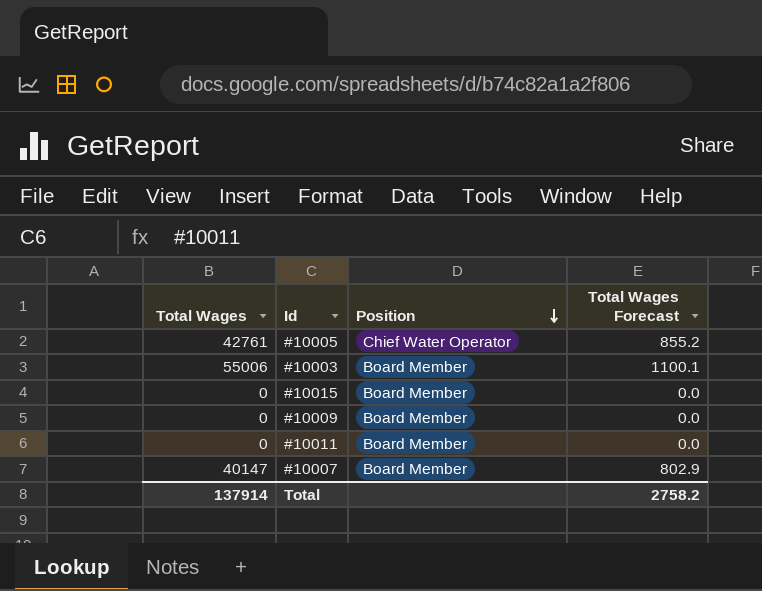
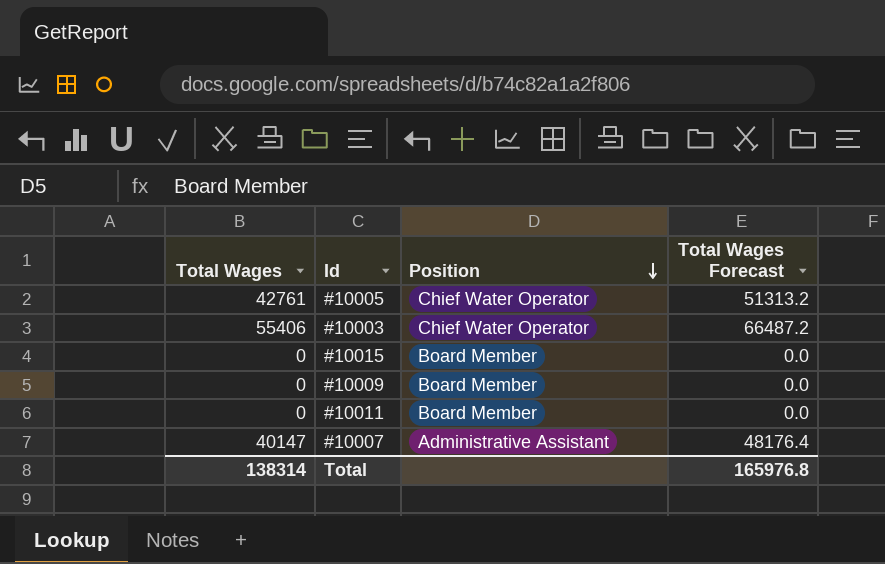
column Total Wages Forecast | formula: [Total Wages] * 0.02 -> [Total Wages] * 1.2
#10003 | Total Wages: 55006 -> 55406
#10003 | Position: Board Member -> Chief Water Operator
#10007 | Position: Board Member -> Administrative Assistant
Total | Total Wages: 137914 -> 138314
Total | Total Wages Forecast: 2758.2 -> 165976.8

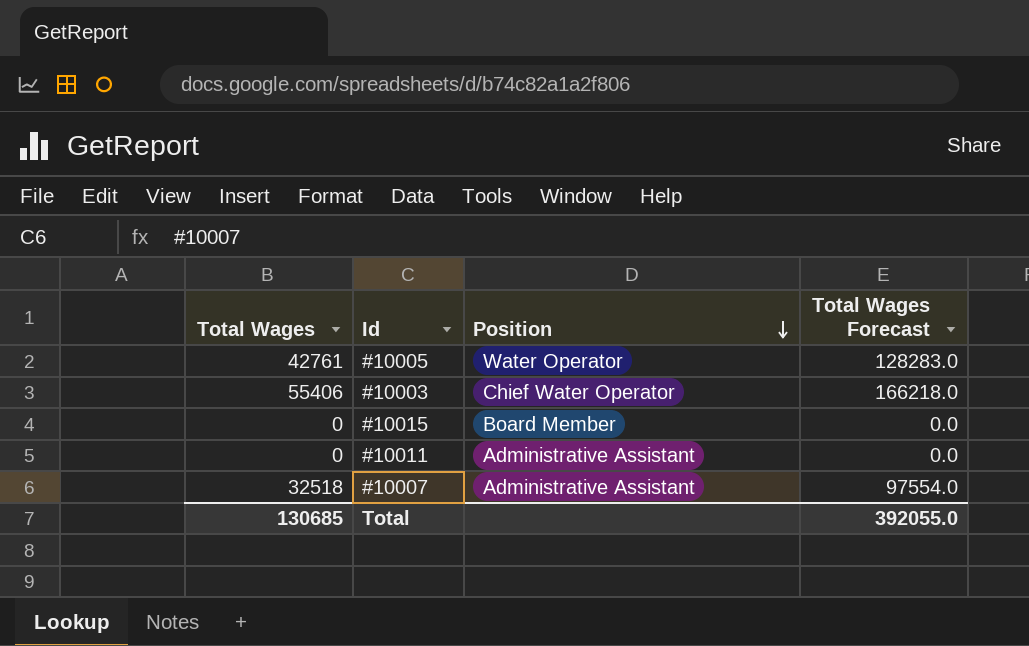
column Total Wages Forecast | formula: [Total Wages] * 1.2 -> [Total Wages] * 3
row #10009: 0 | Board Member | 0.0 -> none
#10005 | Position: Chief Water Operator -> Water Operator
#10011 | Position: Board Member -> Administrative Assistant
#10007 | Total Wages: 40147 -> 32518
Total | Total Wages: 138314 -> 130685
Total | Total Wages Forecast: 165976.8 -> 392055.0

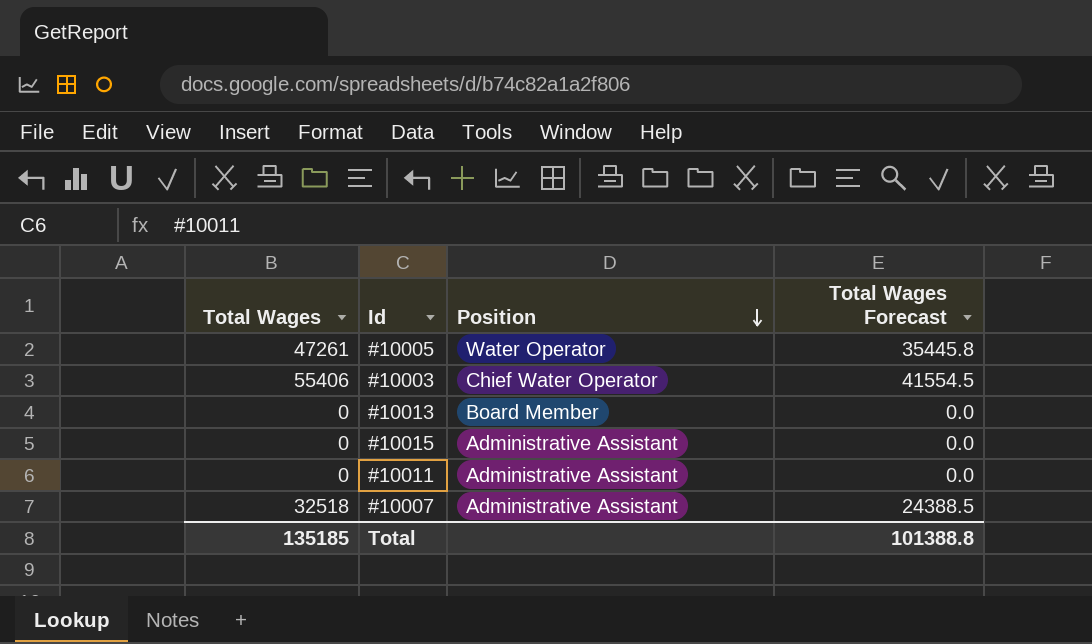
column Total Wages Forecast | formula: [Total Wages] * 3 -> [Total Wages] * 0.75
#10005 | Total Wages: 42761 -> 47261
row #10013: none -> 0 | Board Member | 0.0
#10015 | Position: Board Member -> Administrative Assistant
Total | Total Wages: 130685 -> 135185
Total | Total Wages Forecast: 392055.0 -> 101388.8

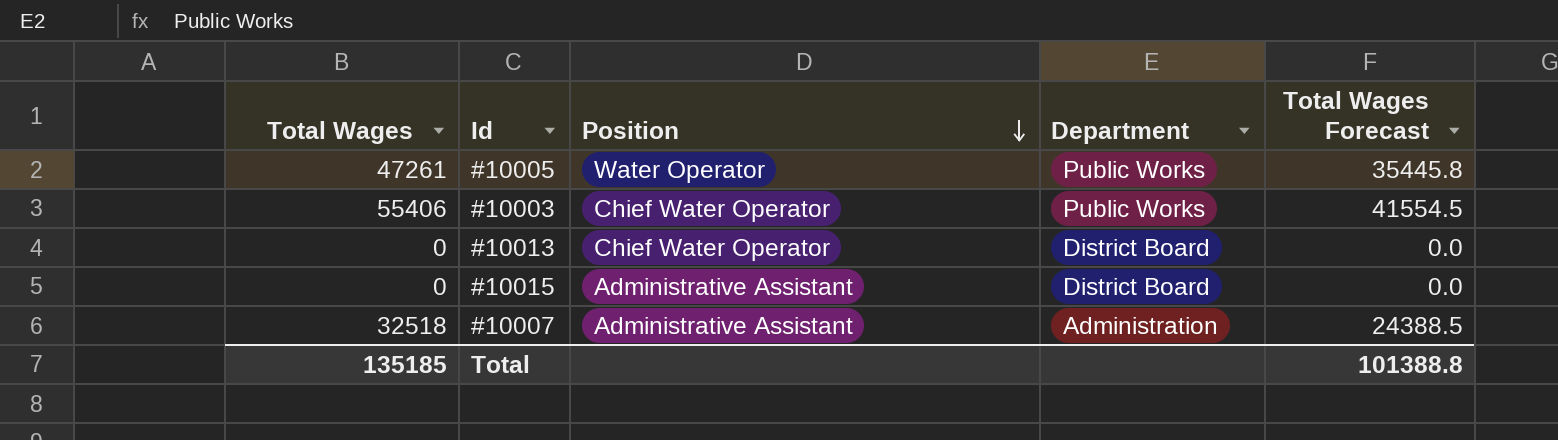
column Department | position: none -> 4
row #10011: 0 | Administrative Assistant | 0.0 -> none
#10013 | Position: Board Member -> Chief Water Operator

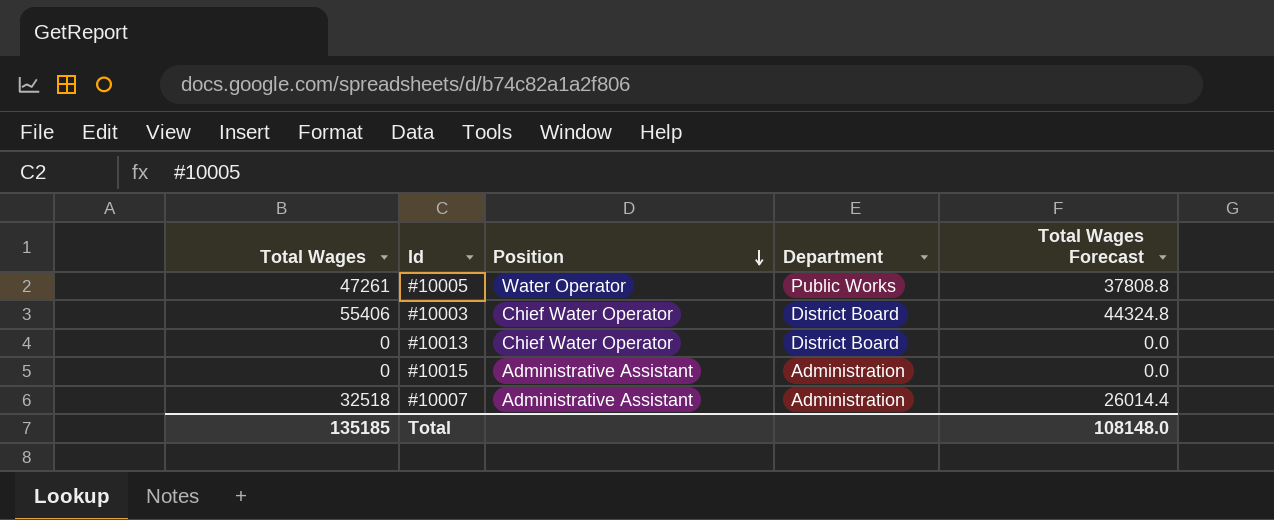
column Total Wages Forecast | formula: [Total Wages] * 0.75 -> [Total Wages] * 0.8
#10003 | Department: Public Works -> District Board
#10015 | Department: District Board -> Administration
Total | Total Wages Forecast: 101388.8 -> 108148.0

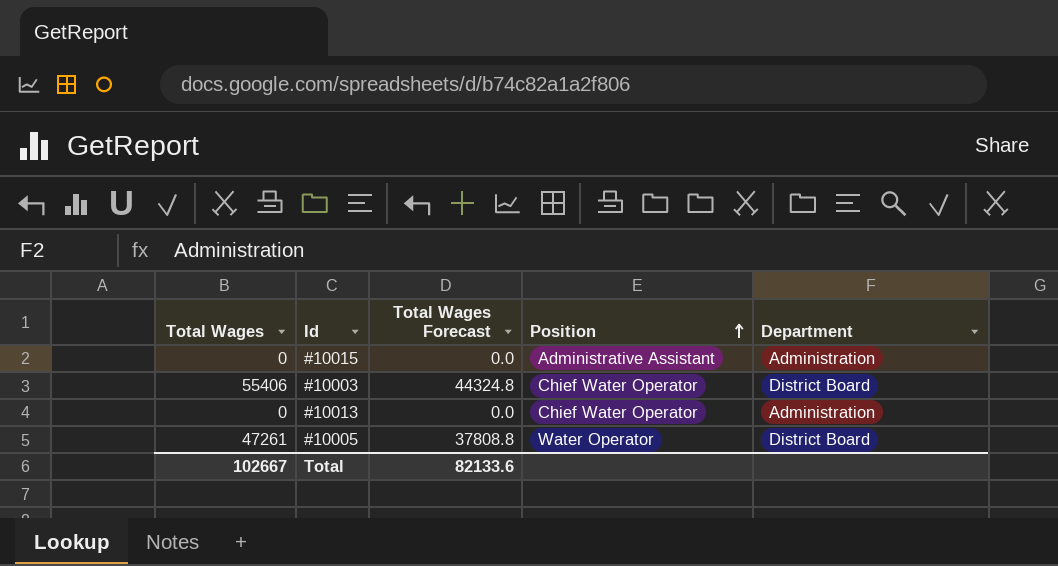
row order: Position descending -> Position ascending
column Total Wages Forecast | position: 5 -> 3
row #10007: 32518 | Administrative Assistant | Administration | 26014.4 -> none
#10013 | Department: District Board -> Administration
#10005 | Department: Public Works -> District Board
Total | Total Wages: 135185 -> 102667
Total | Total Wages Forecast: 108148.0 -> 82133.6

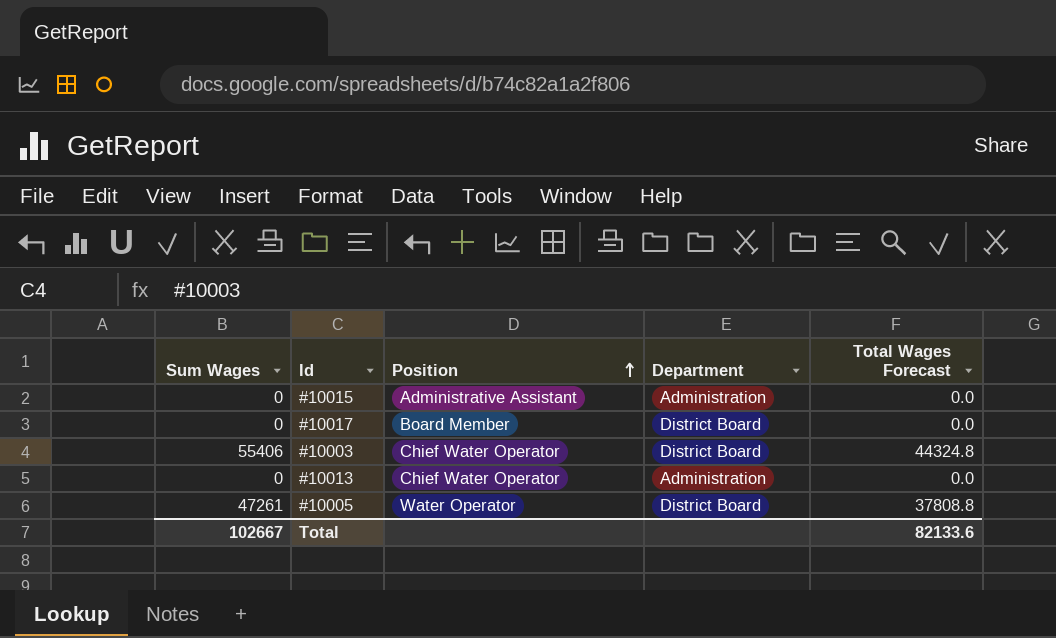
column name: Total Wages -> Sum Wages
column Total Wages Forecast | position: 3 -> 5
row #10017: none -> 0 | Board Member | District Board | 0.0

